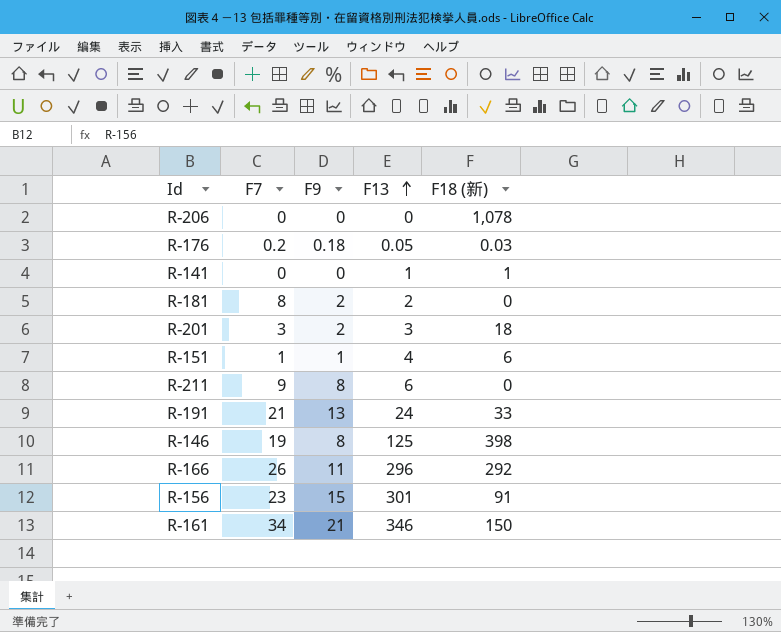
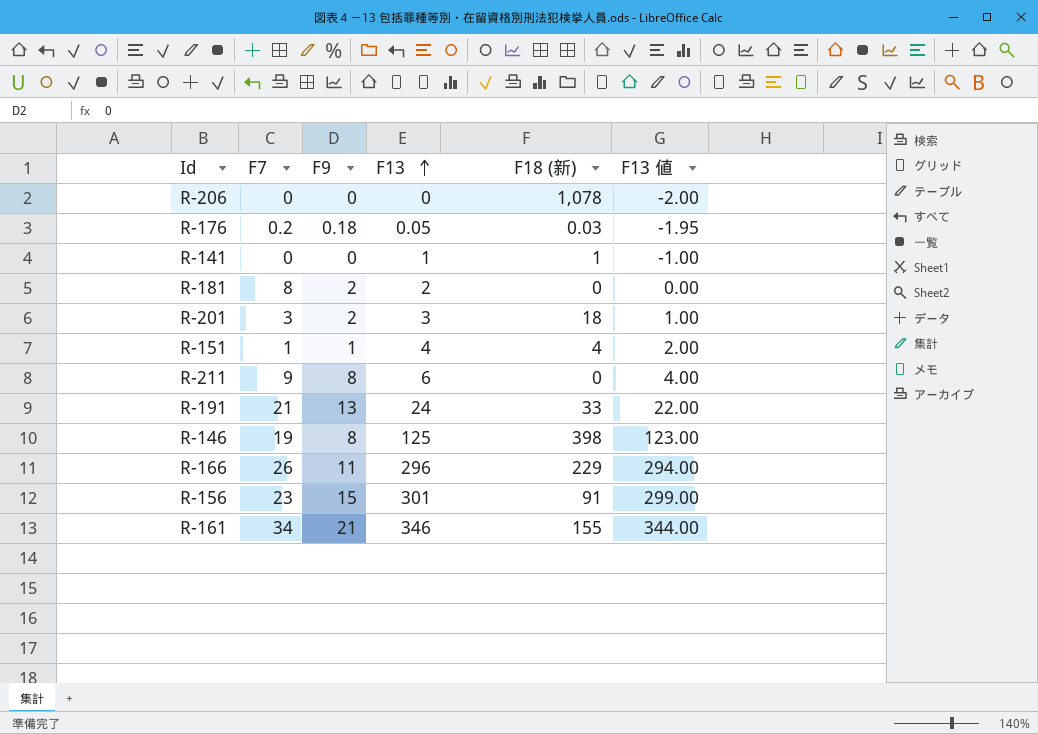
column F13 値 | formula: none -> [F13] - 2
R-151 | F18 (新): 6 -> 4
R-166 | F18 (新): 292 -> 229
R-161 | F18 (新): 150 -> 155

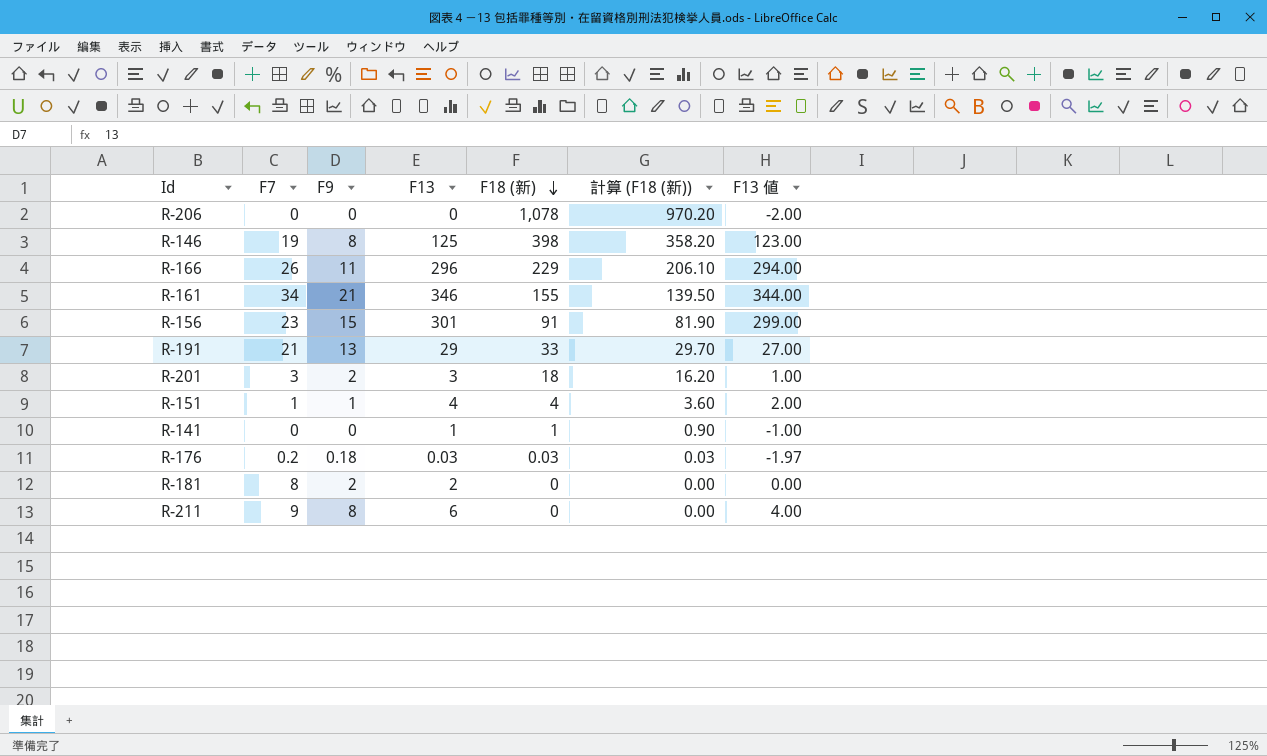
row order: F13 ascending -> F18 (新) descending
column 計算 (F18 (新)) | formula: none -> [F18 (新)] * 0.9
R-191 | F13: 24 -> 29
R-191 | F13 値: 22.00 -> 27.00
R-176 | F13: 0.05 -> 0.03
R-176 | F13 値: -1.95 -> -1.97

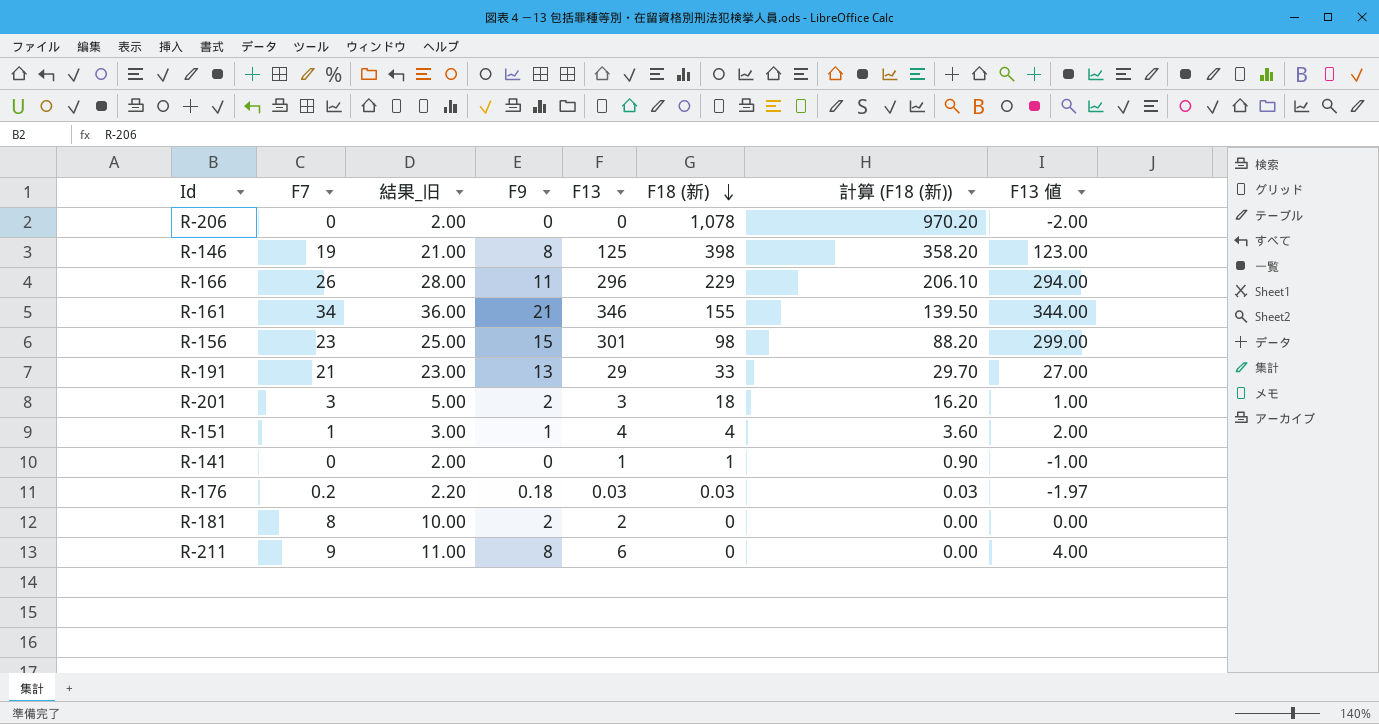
column 結果_旧 | formula: none -> [F7] + 2
R-156 | F18 (新): 91 -> 98
R-156 | 計算 (F18 (新)): 81.90 -> 88.20

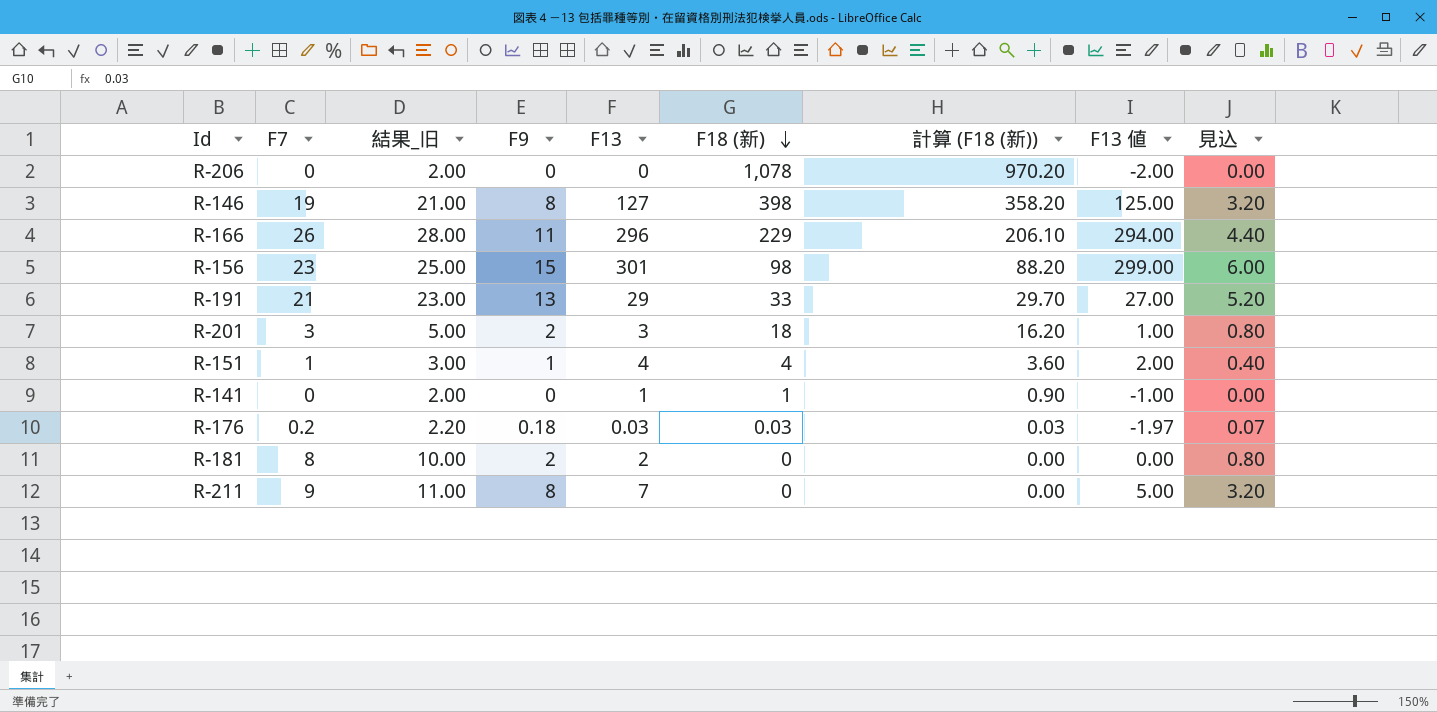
column 見込 | formula: none -> [F9] * 0.4
row R-161: 34 | 36.00 | 21 | 346 | 155 | 139.50 | 344.00 -> none
R-146 | F13: 125 -> 127
R-146 | F13 値: 123.00 -> 125.00
R-211 | F13: 6 -> 7
R-211 | F13 値: 4.00 -> 5.00

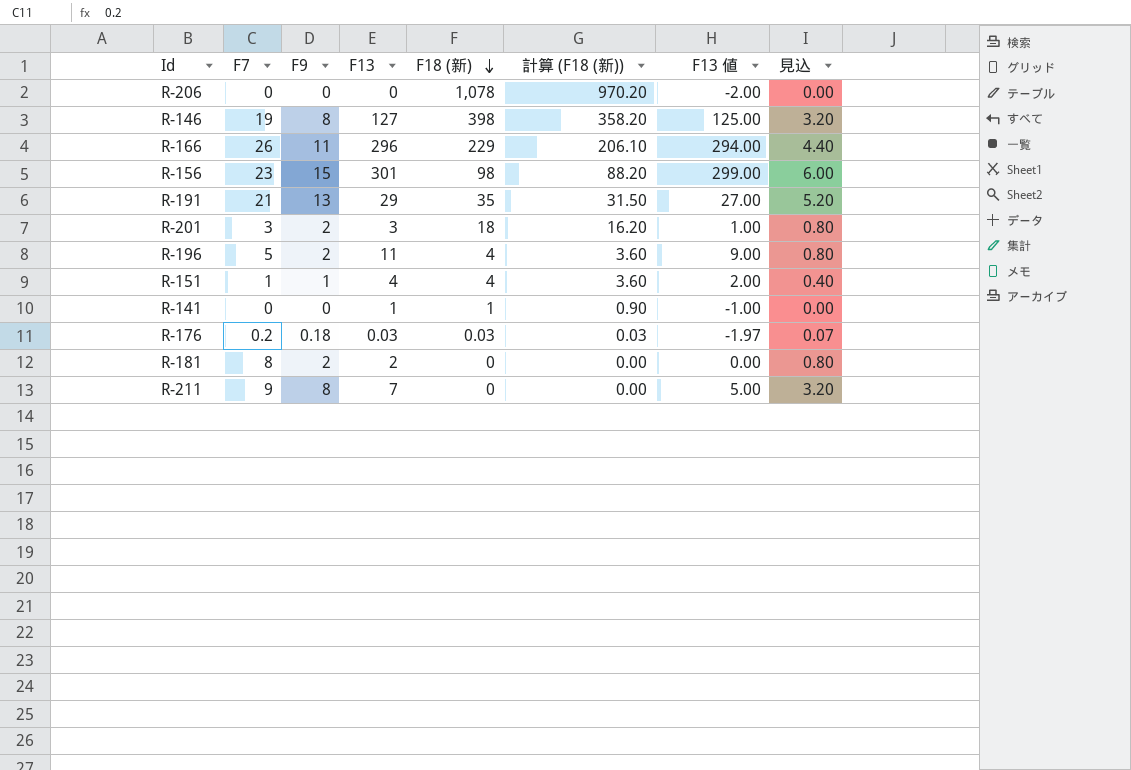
column 結果_旧 | formula: [F7] + 2 -> none
R-191 | F18 (新): 33 -> 35
R-191 | 計算 (F18 (新)): 29.70 -> 31.50
row R-196: none -> 5 | 2 | 11 | 4 | 3.60 | 9.00 | 0.80

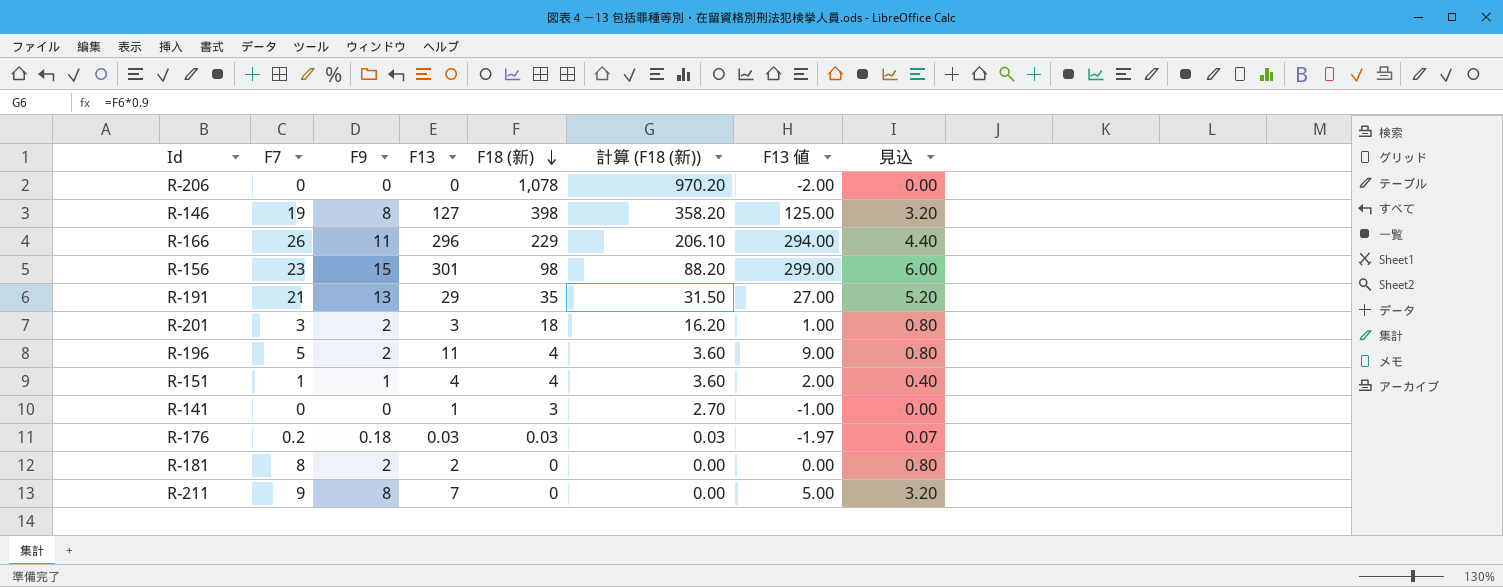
R-141 | F18 (新): 1 -> 3
R-141 | 計算 (F18 (新)): 0.90 -> 2.70

